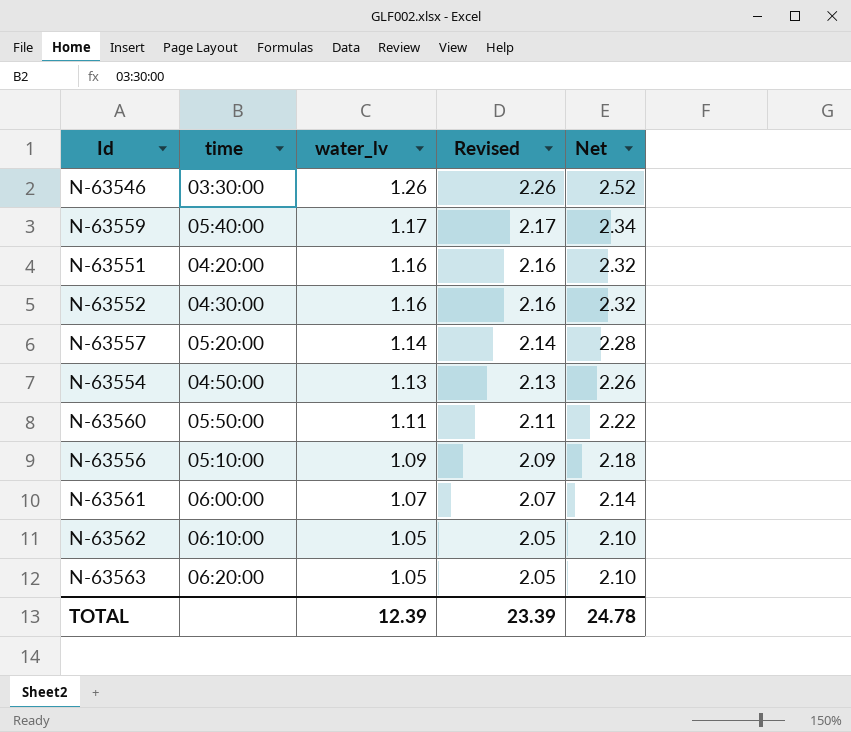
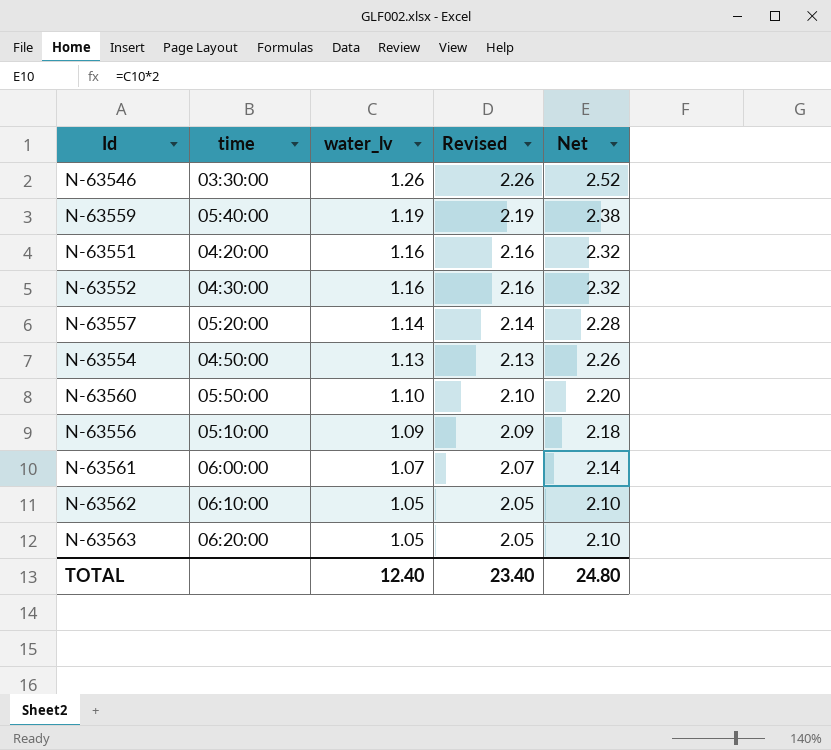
N-63559 | water_lv: 1.17 -> 1.19
N-63559 | Revised: 2.17 -> 2.19
N-63559 | Net: 2.34 -> 2.38
N-63560 | water_lv: 1.11 -> 1.10
N-63560 | Revised: 2.11 -> 2.10
N-63560 | Net: 2.22 -> 2.20
TOTAL | water_lv: 12.39 -> 12.40
TOTAL | Revised: 23.39 -> 23.40
TOTAL | Net: 24.78 -> 24.80

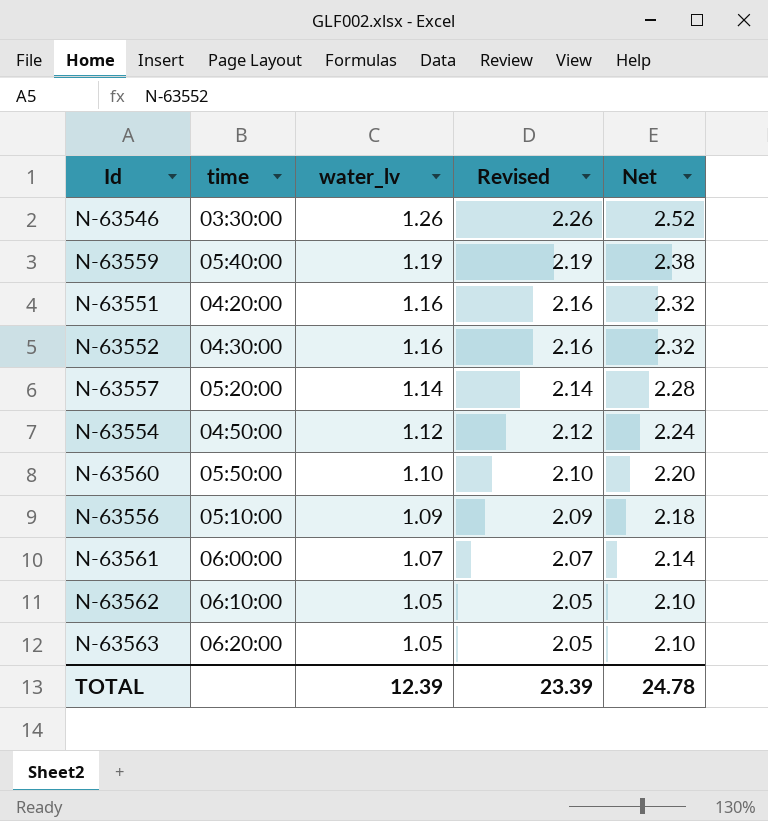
N-63554 | water_lv: 1.13 -> 1.12
N-63554 | Revised: 2.13 -> 2.12
N-63554 | Net: 2.26 -> 2.24
TOTAL | water_lv: 12.40 -> 12.39
TOTAL | Revised: 23.40 -> 23.39
TOTAL | Net: 24.80 -> 24.78

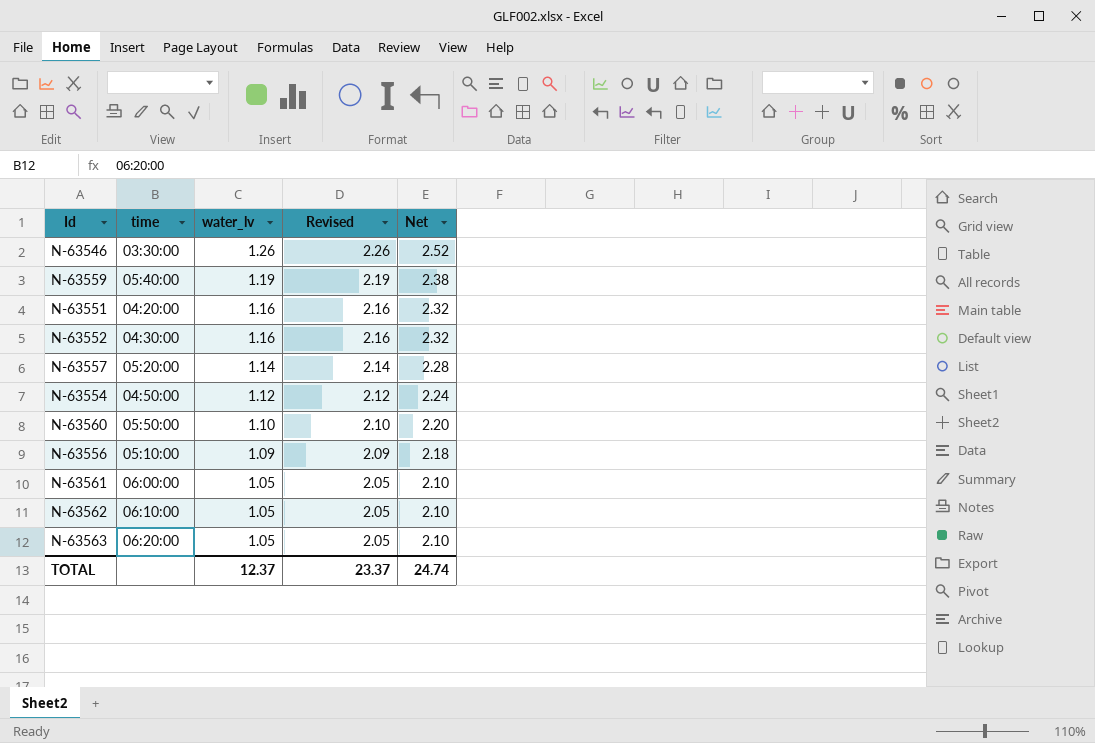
N-63561 | water_lv: 1.07 -> 1.05
N-63561 | Revised: 2.07 -> 2.05
N-63561 | Net: 2.14 -> 2.10
TOTAL | water_lv: 12.39 -> 12.37
TOTAL | Revised: 23.39 -> 23.37
TOTAL | Net: 24.78 -> 24.74

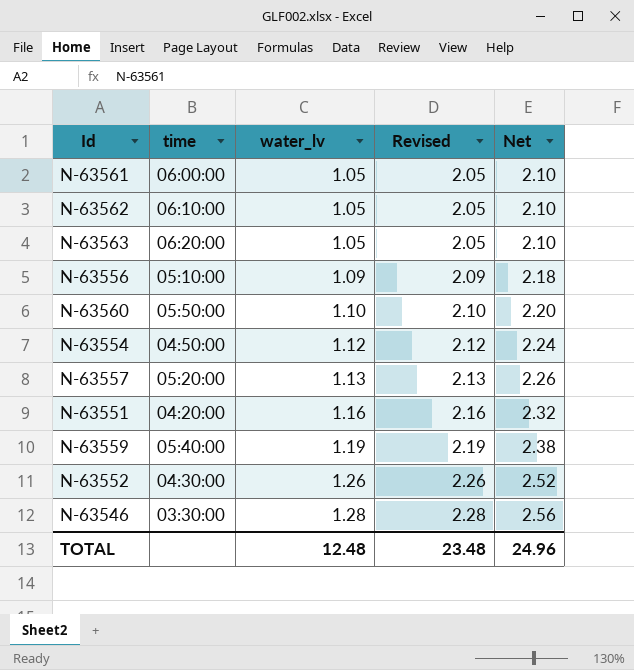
row order: water_lv descending -> water_lv ascending
N-63557 | water_lv: 1.14 -> 1.13
N-63557 | Revised: 2.14 -> 2.13
N-63557 | Net: 2.28 -> 2.26
N-63552 | water_lv: 1.16 -> 1.26
N-63552 | Revised: 2.16 -> 2.26
N-63552 | Net: 2.32 -> 2.52
N-63546 | water_lv: 1.26 -> 1.28
N-63546 | Revised: 2.26 -> 2.28
N-63546 | Net: 2.52 -> 2.56
TOTAL | water_lv: 12.37 -> 12.48
TOTAL | Revised: 23.37 -> 23.48
TOTAL | Net: 24.74 -> 24.96

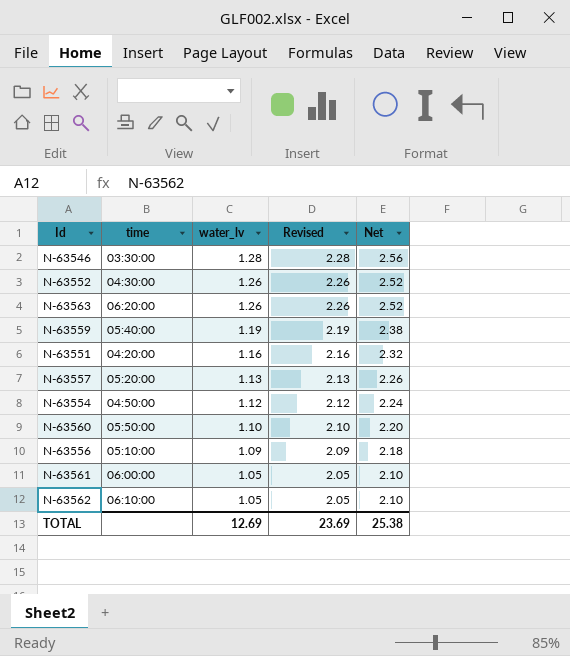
row order: water_lv ascending -> water_lv descending
N-63563 | water_lv: 1.05 -> 1.26
N-63563 | Revised: 2.05 -> 2.26
N-63563 | Net: 2.10 -> 2.52
TOTAL | water_lv: 12.48 -> 12.69
TOTAL | Revised: 23.48 -> 23.69
TOTAL | Net: 24.96 -> 25.38

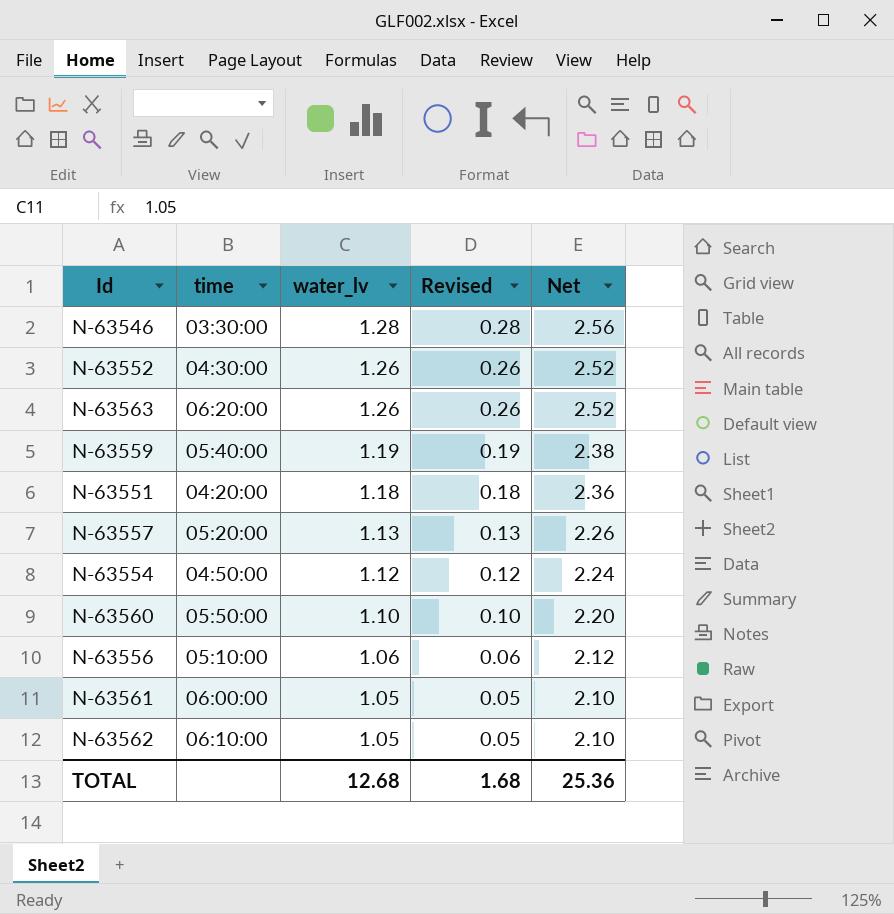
column Revised | formula: [water_lv] + 1 -> [water_lv] - 1
N-63551 | water_lv: 1.16 -> 1.18
N-63551 | Net: 2.32 -> 2.36
N-63556 | water_lv: 1.09 -> 1.06
N-63556 | Net: 2.18 -> 2.12
TOTAL | water_lv: 12.69 -> 12.68
TOTAL | Revised: 23.69 -> 1.68
TOTAL | Net: 25.38 -> 25.36

